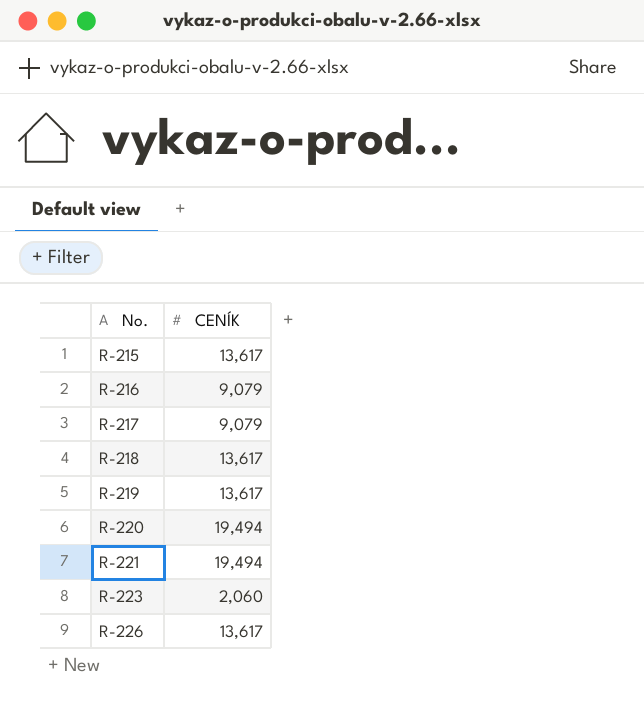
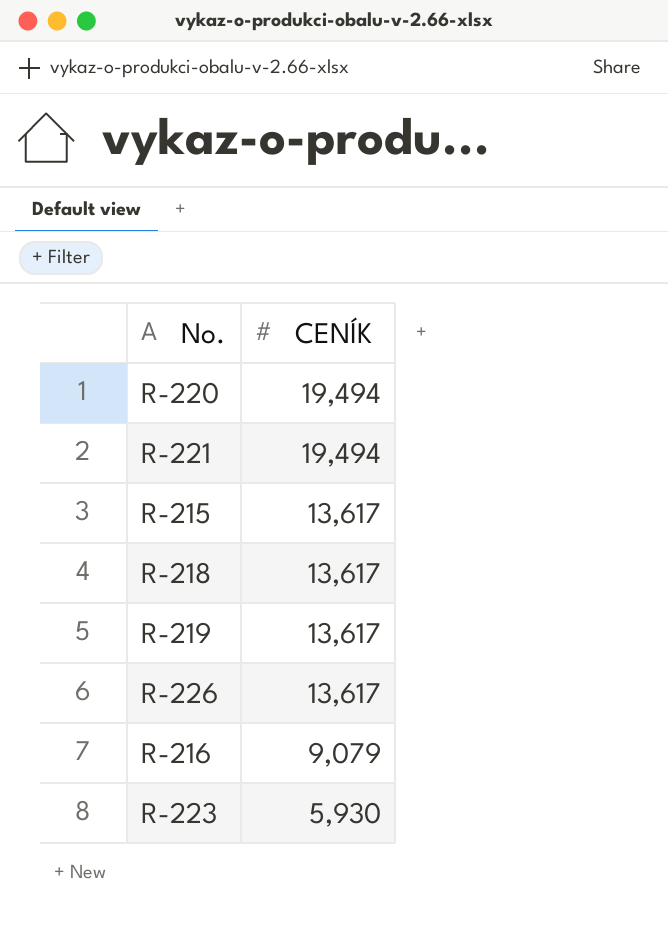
row order: No. ascending -> CENÍK descending
row R-217: 9,079 -> none
R-223 | CENÍK: 2,060 -> 5,930

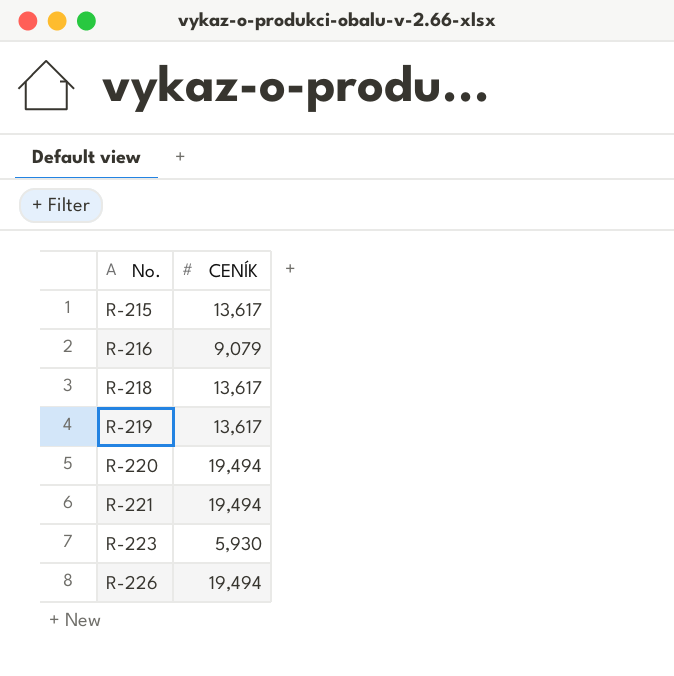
row order: CENÍK descending -> No. ascending
R-226 | CENÍK: 13,617 -> 19,494

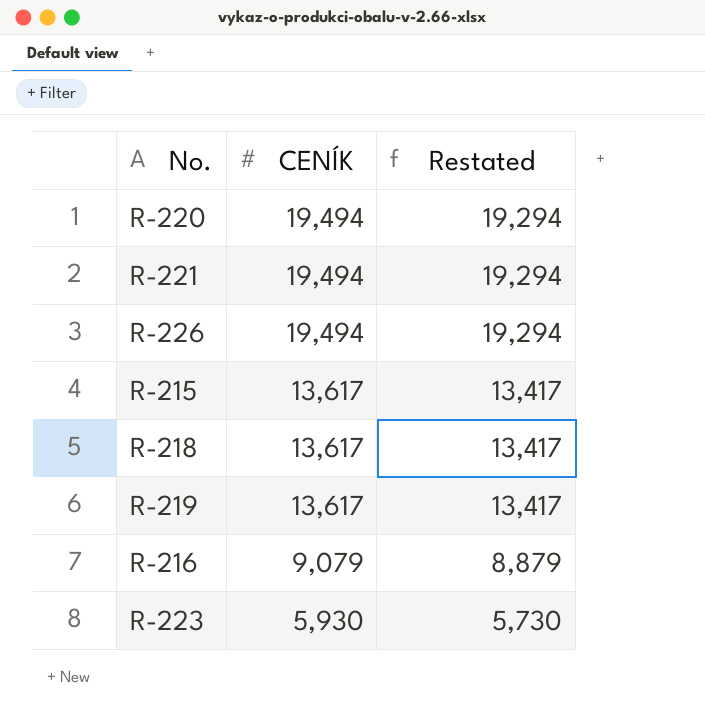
row order: No. ascending -> CENÍK descending
column Restated | formula: none -> [CENÍK] - 200

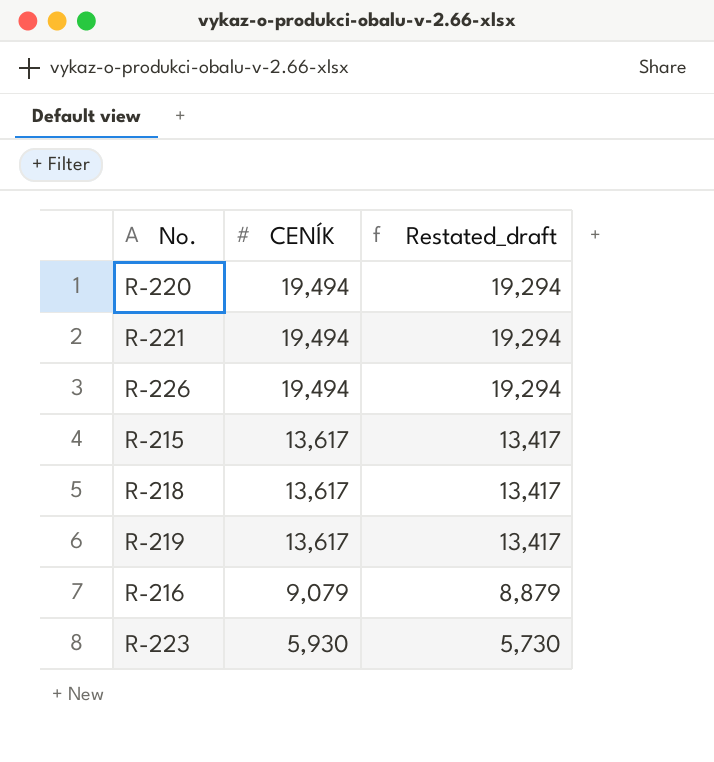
column name: Restated -> Restated_draft

